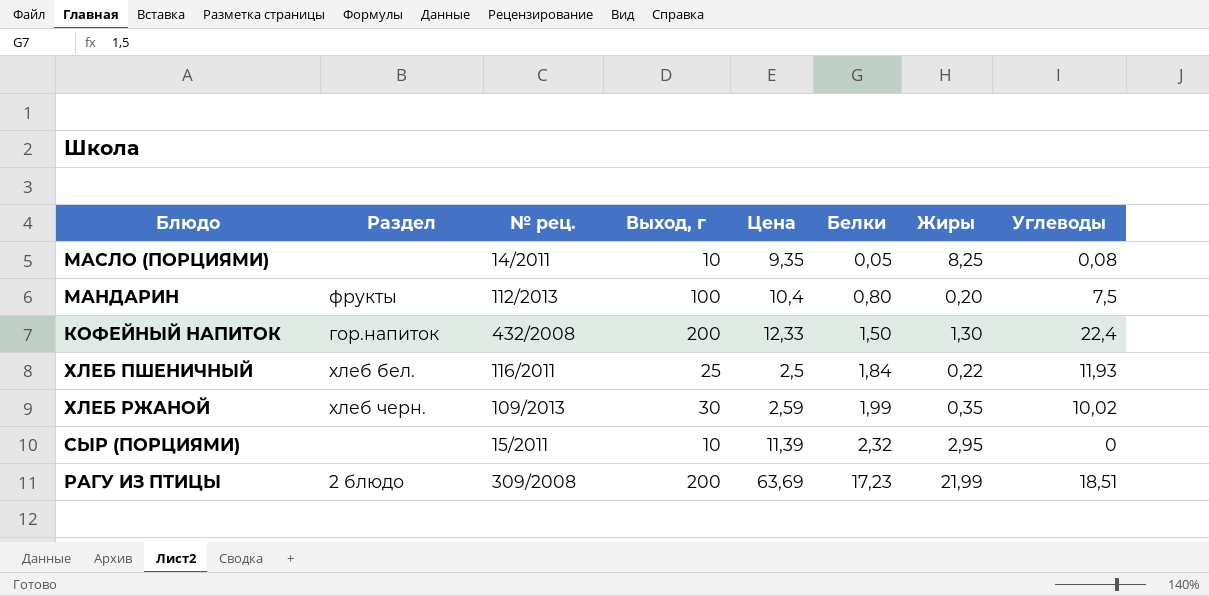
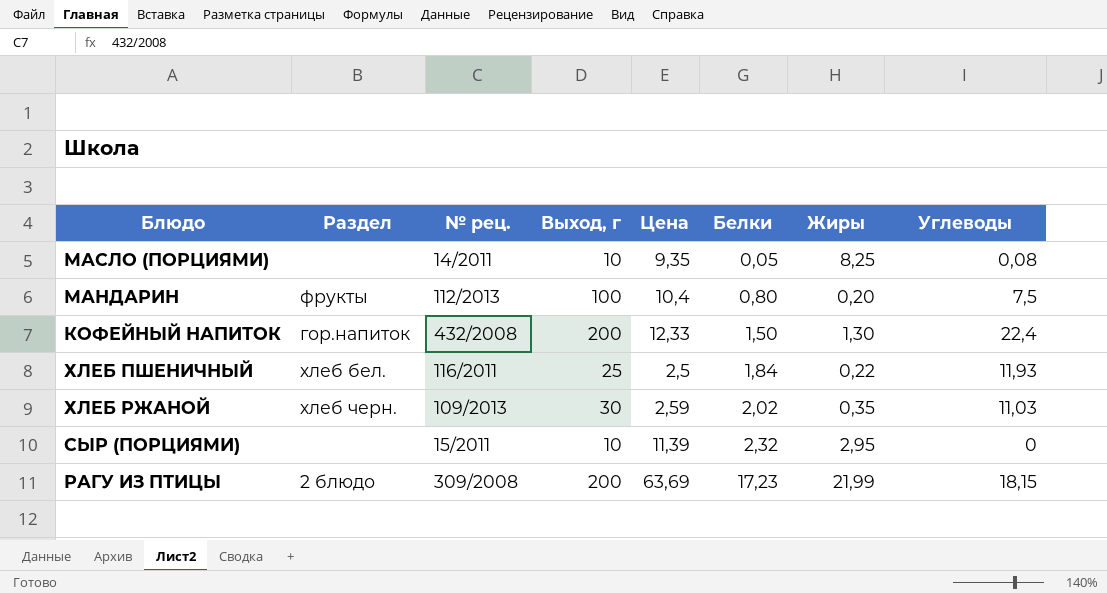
ХЛЕБ РЖАНОЙ | Белки: 1,99 -> 2,02
ХЛЕБ РЖАНОЙ | Углеводы: 10,02 -> 11,03
РАГУ ИЗ ПТИЦЫ | Углеводы: 18,51 -> 18,15

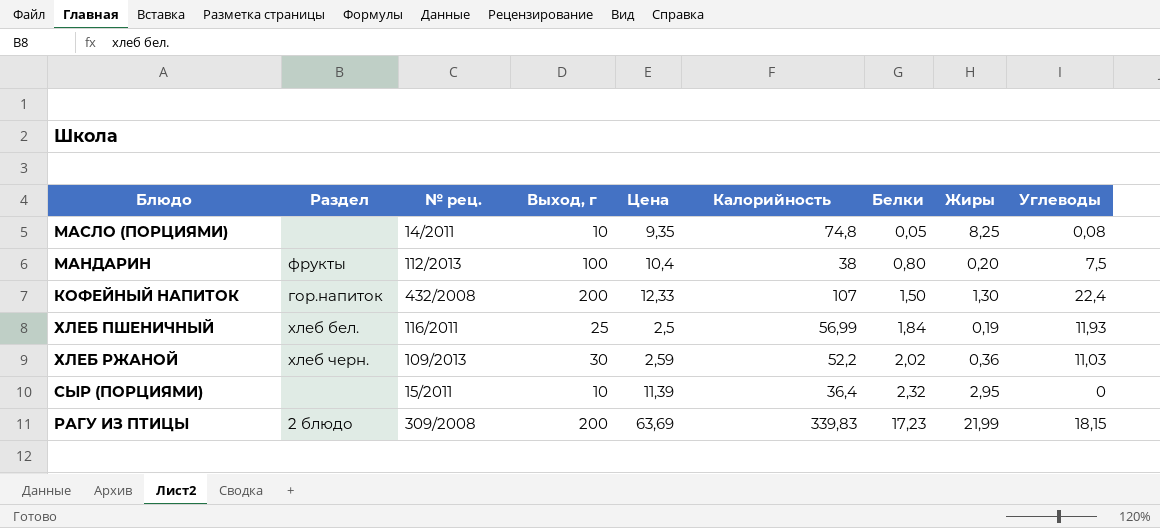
column Калорийность | position: none -> 6
ХЛЕБ ПШЕНИЧНЫЙ | Жиры: 0,22 -> 0,19
ХЛЕБ РЖАНОЙ | Жиры: 0,35 -> 0,36

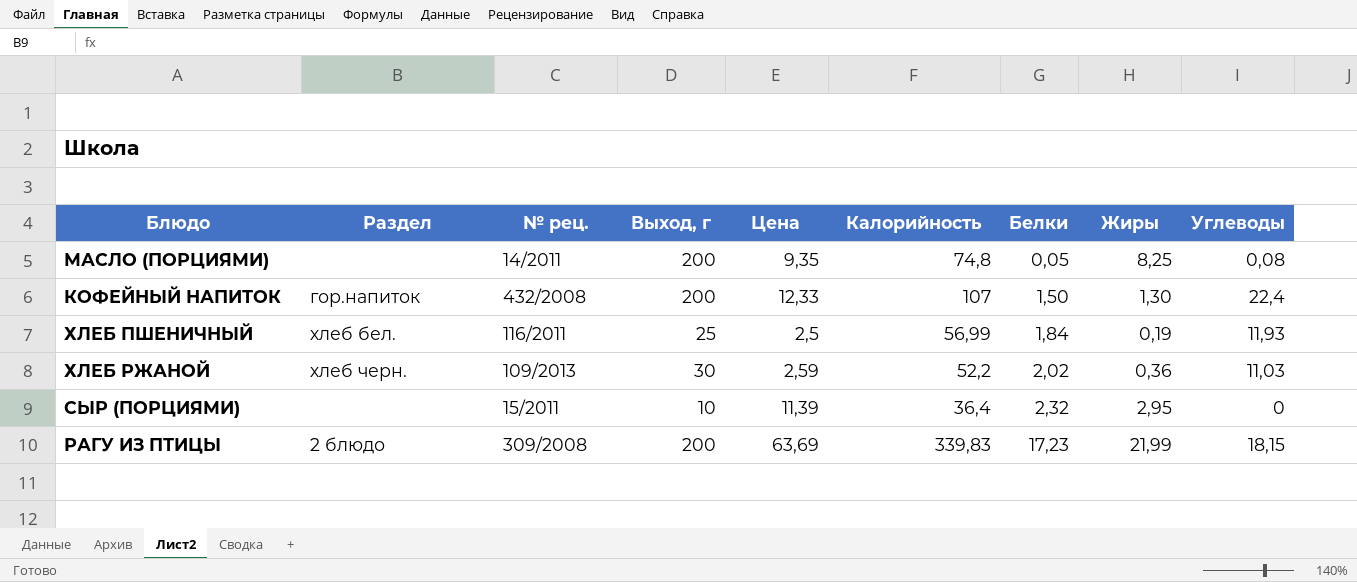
row МАНДАРИН: фрукты | 112/2013 | 100 | 10,4 | 38 | 0,80 | 0,20 | 7,5 -> none
МАСЛО (ПОРЦИЯМИ) | Выход, г: 10 -> 200

